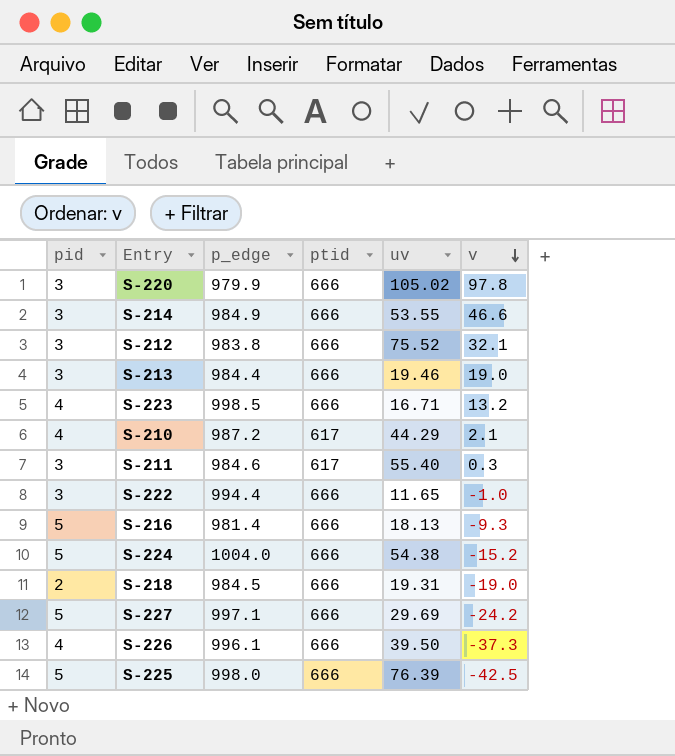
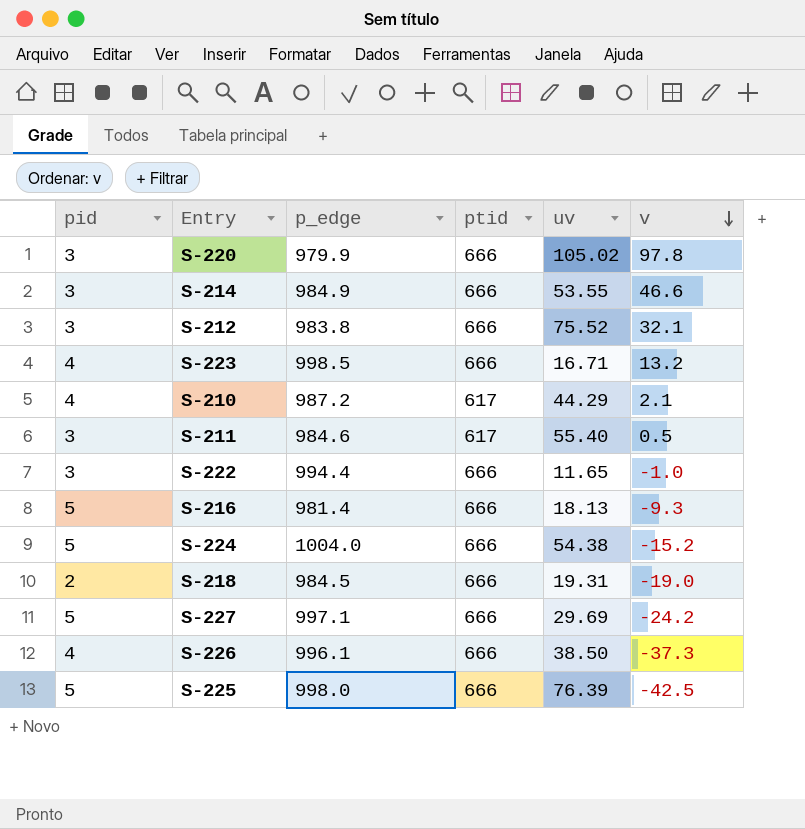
row S-213: 3 | 984.4 | 666 | 19.46 | 19.0 -> none
S-211 | v: 0.3 -> 0.5
S-226 | uv: 39.50 -> 38.50

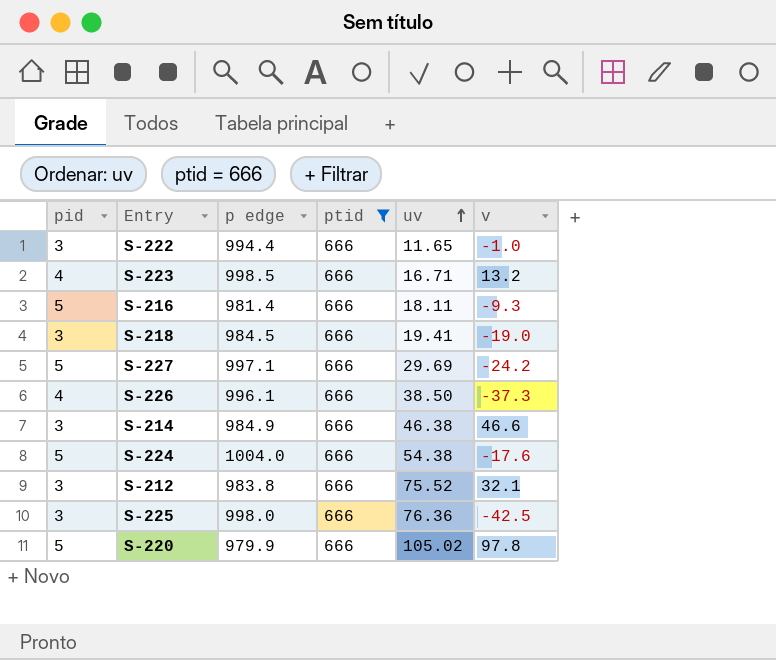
filter: none -> ptid = 666
row order: v descending -> uv ascending
column name: p_edge -> p edge
S-216 | uv: 18.13 -> 18.11
S-218 | pid: 2 -> 3
S-218 | uv: 19.31 -> 19.41
S-214 | uv: 53.55 -> 46.38
S-224 | v: -15.2 -> -17.6
S-225 | pid: 5 -> 3
S-225 | uv: 76.39 -> 76.36
S-220 | pid: 3 -> 5

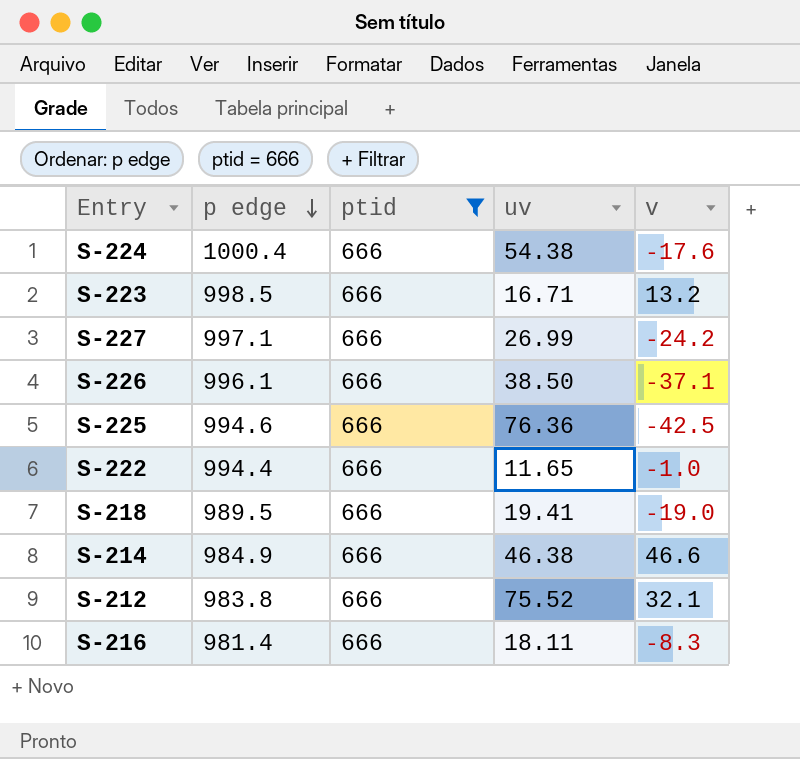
row order: uv ascending -> p edge descending
column pid | position: 1 -> none
row S-220: 5 | 979.9 | 666 | 105.02 | 97.8 -> none
S-224 | p edge: 1004.0 -> 1000.4
S-227 | uv: 29.69 -> 26.99
S-226 | v: -37.3 -> -37.1
S-225 | p edge: 998.0 -> 994.6
S-218 | p edge: 984.5 -> 989.5
S-216 | v: -9.3 -> -8.3

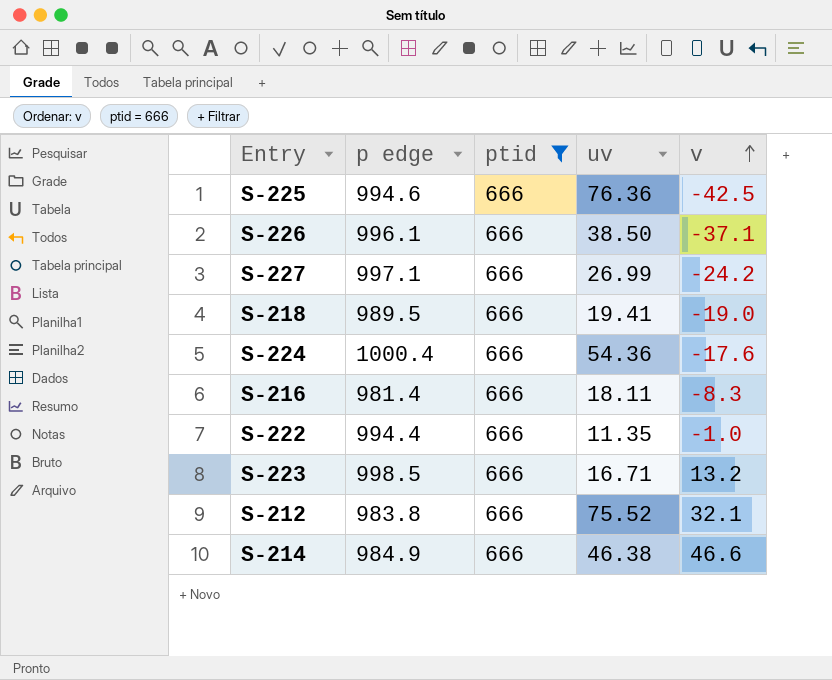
row order: p edge descending -> v ascending
S-224 | uv: 54.38 -> 54.36
S-222 | uv: 11.65 -> 11.35

